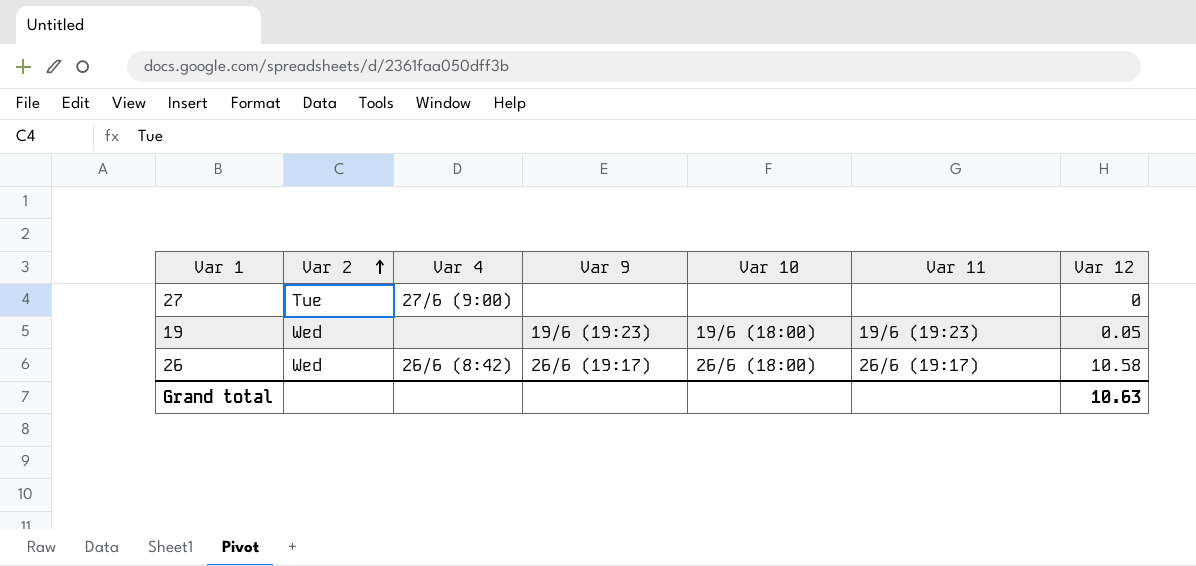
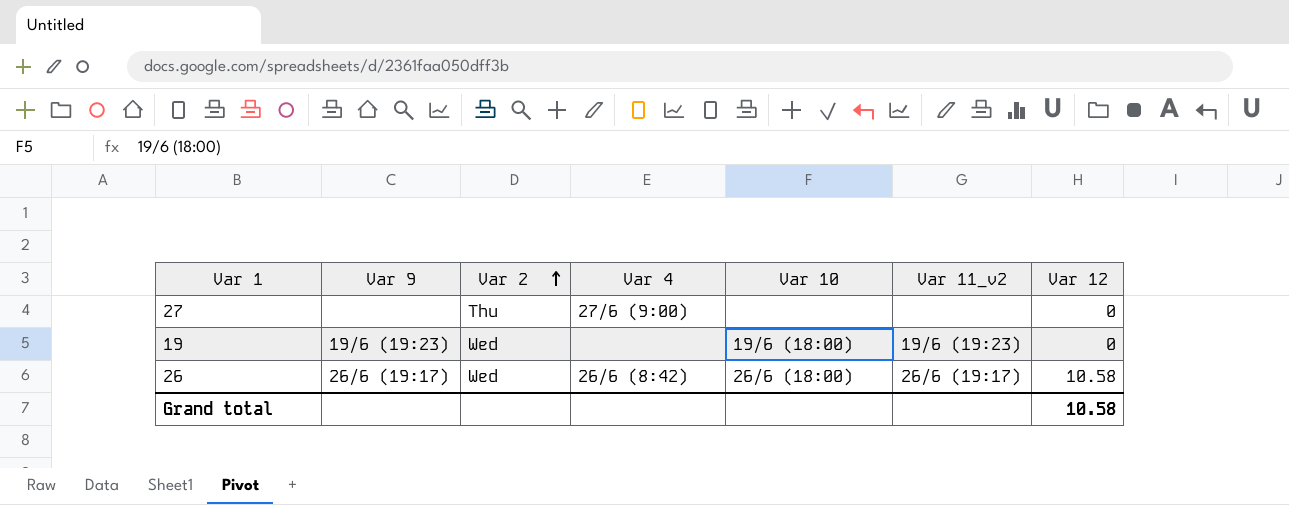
column Var 9 | position: 4 -> 2
column name: Var 11 -> Var 11_v2
27 | Var 2: Tue -> Thu
19 | Var 12: 0.05 -> 0
Grand total | Var 12: 10.63 -> 10.58

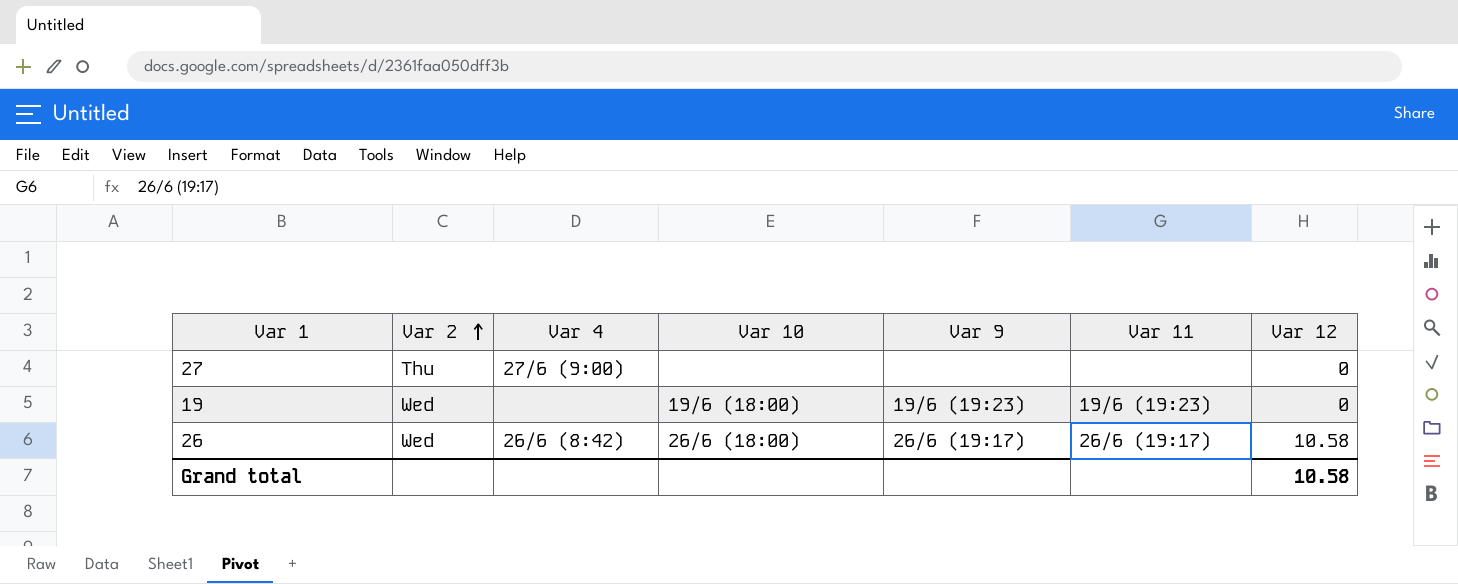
column Var 9 | position: 2 -> 5
column name: Var 11_v2 -> Var 11

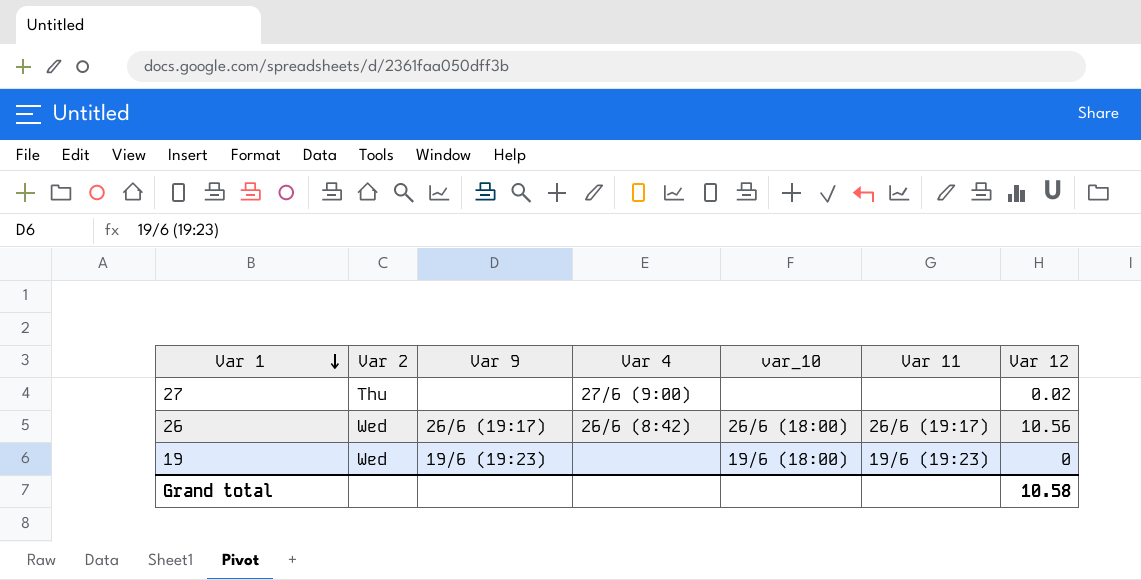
row order: Var 2 ascending -> Var 1 descending
column Var 9 | position: 5 -> 3
column name: Var 10 -> var_10
27 | Var 12: 0 -> 0.02
26 | Var 12: 10.58 -> 10.56

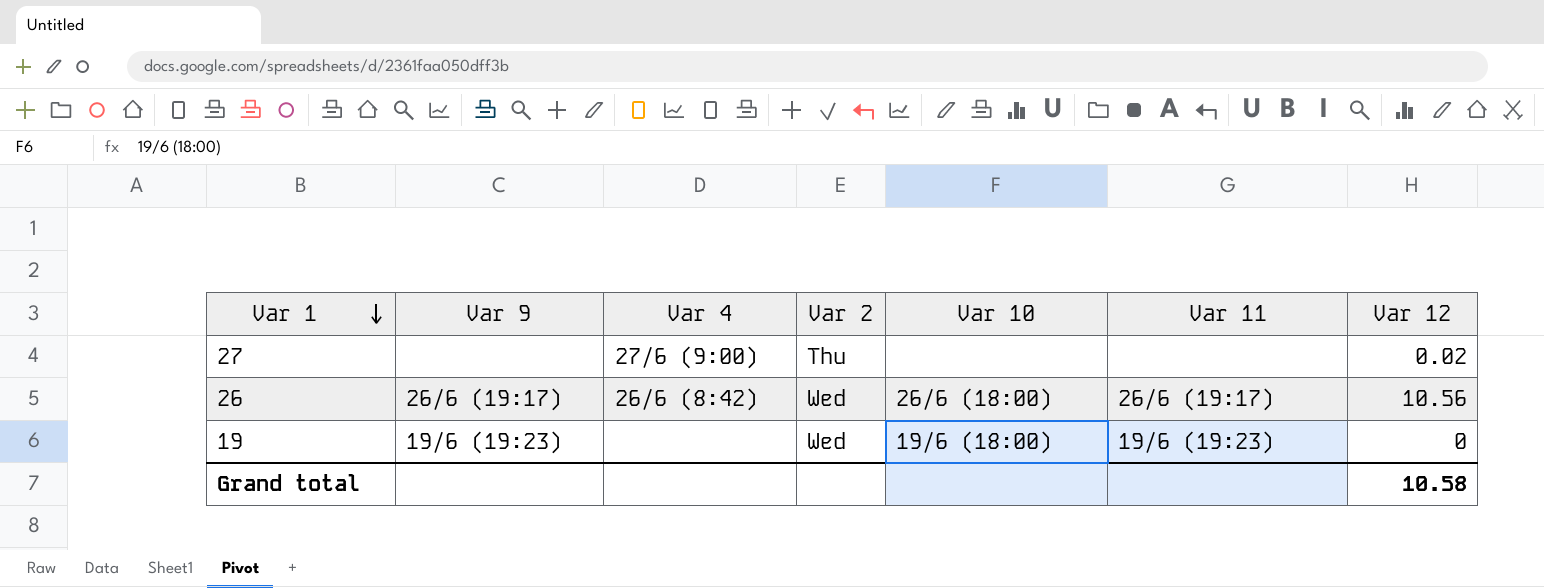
column Var 2 | position: 2 -> 4
column name: var_10 -> Var 10

